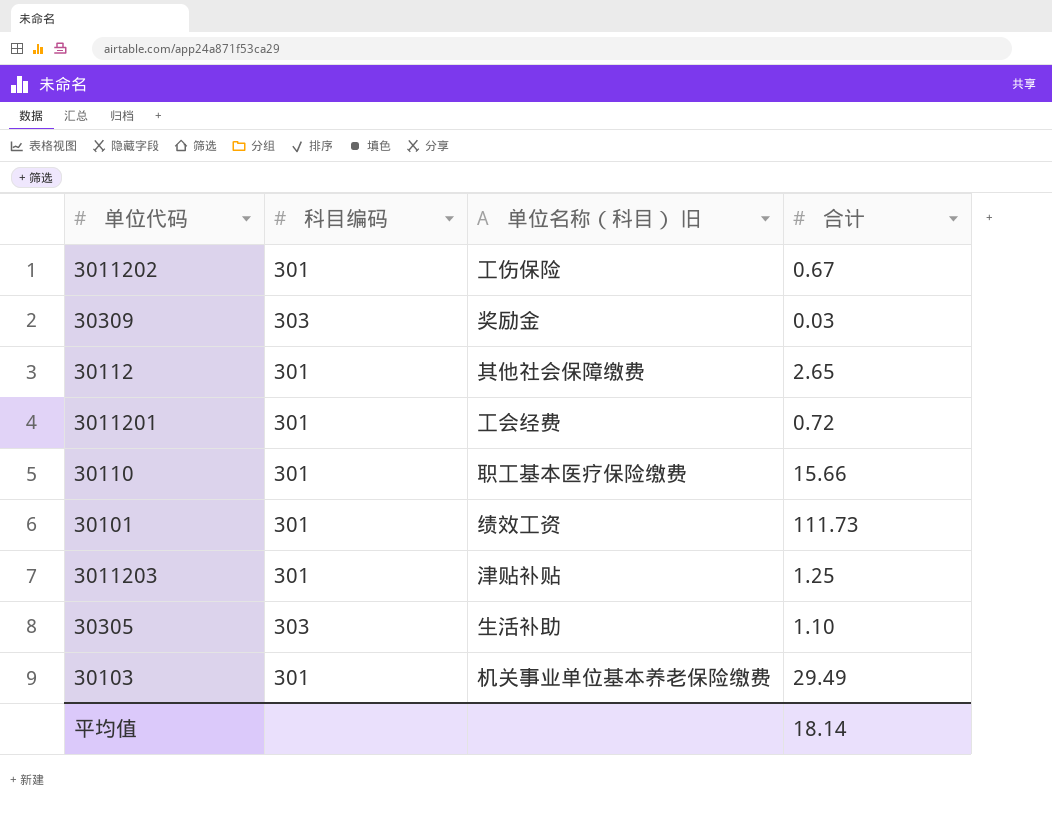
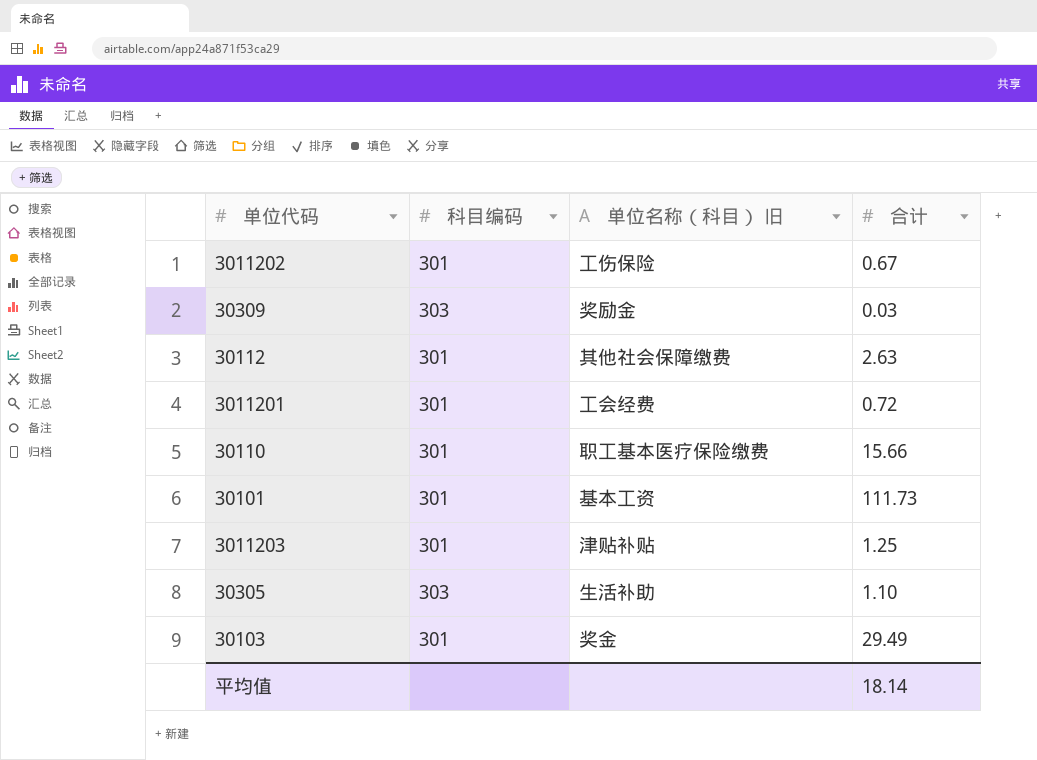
30112 | 合计: 2.65 -> 2.63
30101 | 单位名称（科目） 旧: 绩效工资 -> 基本工资
30103 | 单位名称（科目） 旧: 机关事业单位基本养老保险缴费 -> 奖金

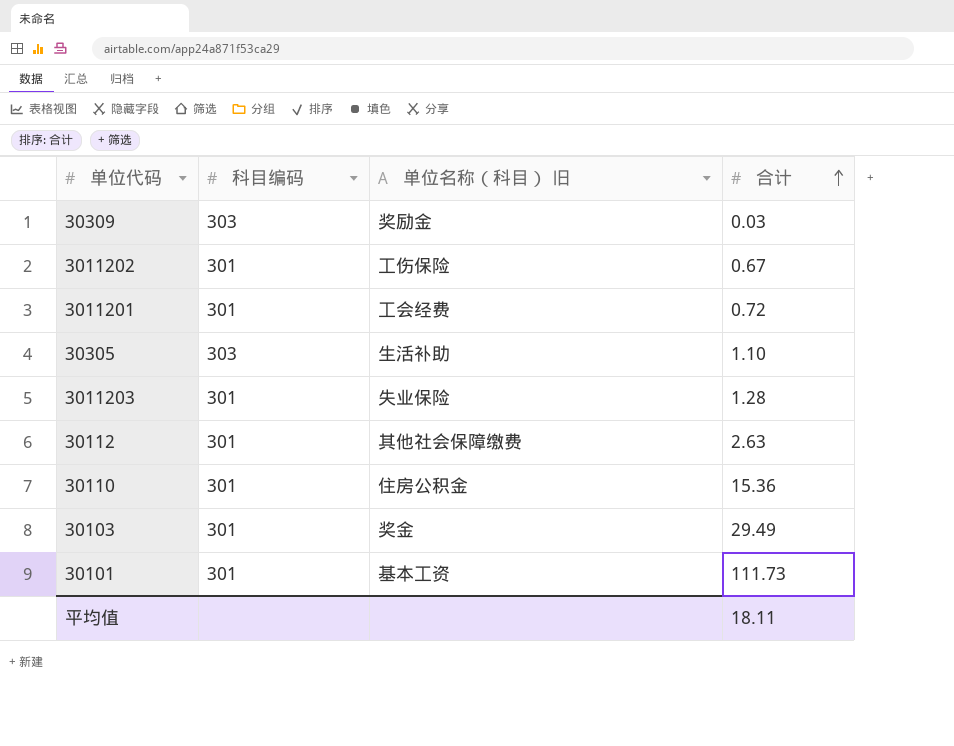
row order: none -> 合计 ascending
3011203 | 单位名称（科目） 旧: 津贴补贴 -> 失业保险
3011203 | 合计: 1.25 -> 1.28
30110 | 单位名称（科目） 旧: 职工基本医疗保险缴费 -> 住房公积金
30110 | 合计: 15.66 -> 15.36
平均值 | 合计: 18.14 -> 18.11

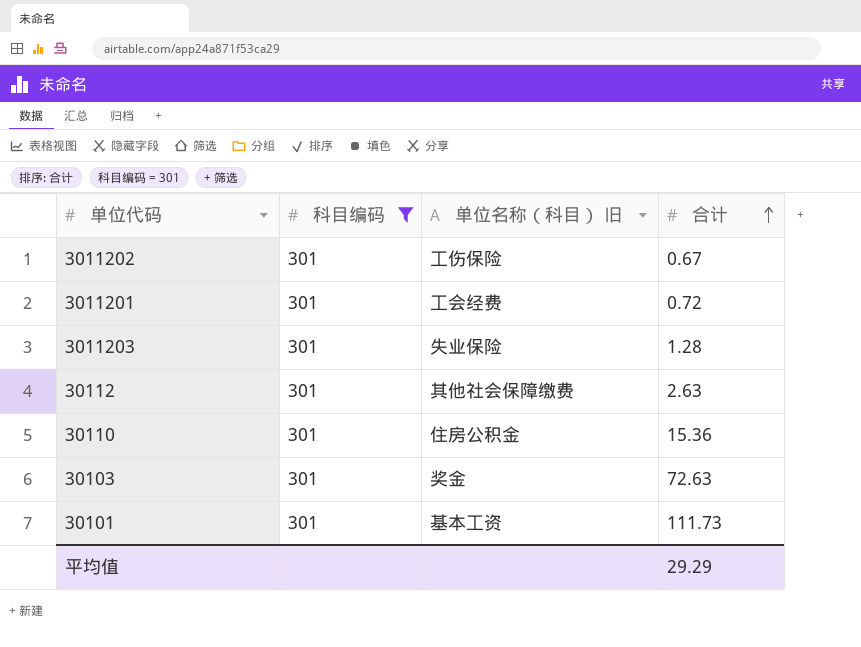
filter: none -> 科目编码 = 301
30103 | 合计: 29.49 -> 72.63
平均值 | 合计: 18.11 -> 29.29

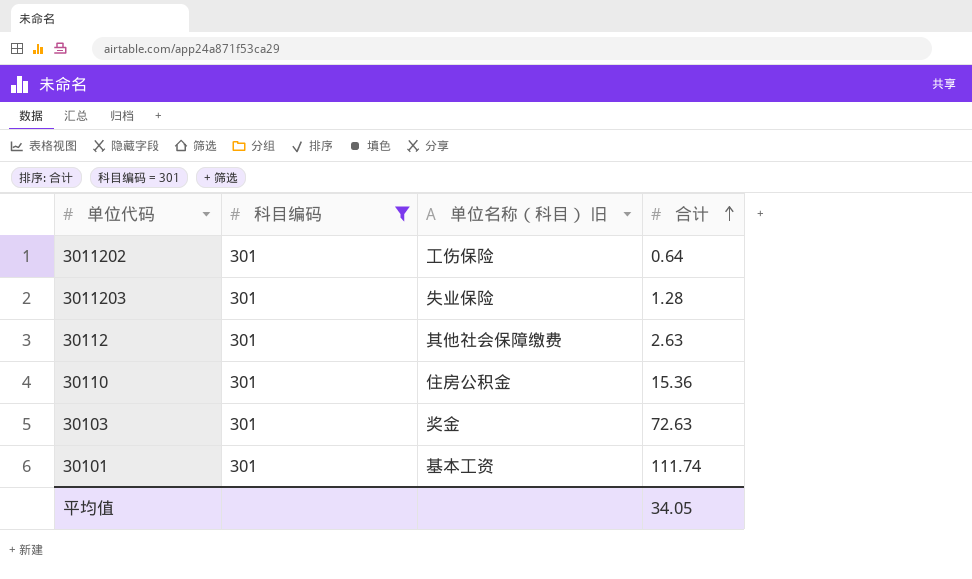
row 3011201: 301 | 工会经费 | 0.72 -> none
3011202 | 合计: 0.67 -> 0.64
30101 | 合计: 111.73 -> 111.74
平均值 | 合计: 29.29 -> 34.05

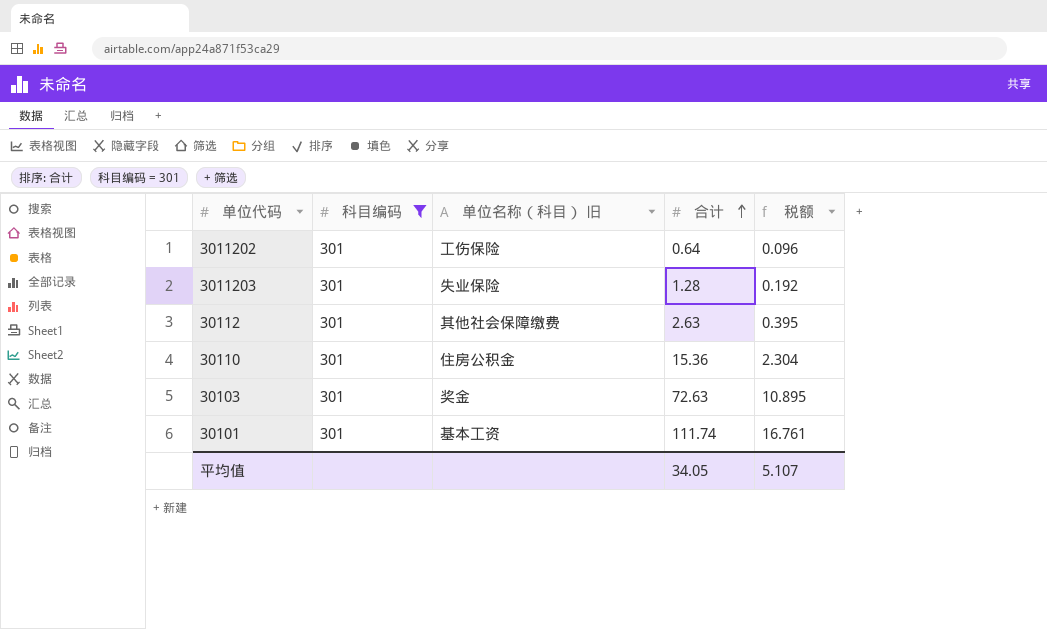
column 税额 | formula: none -> [合计] * 0.15

